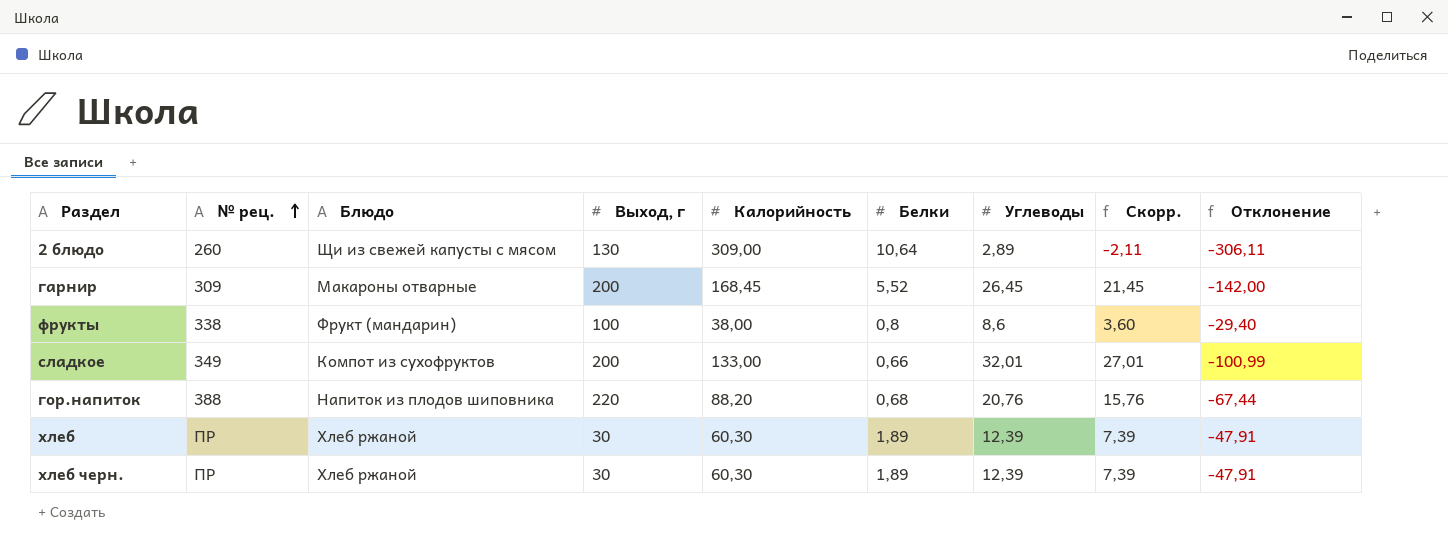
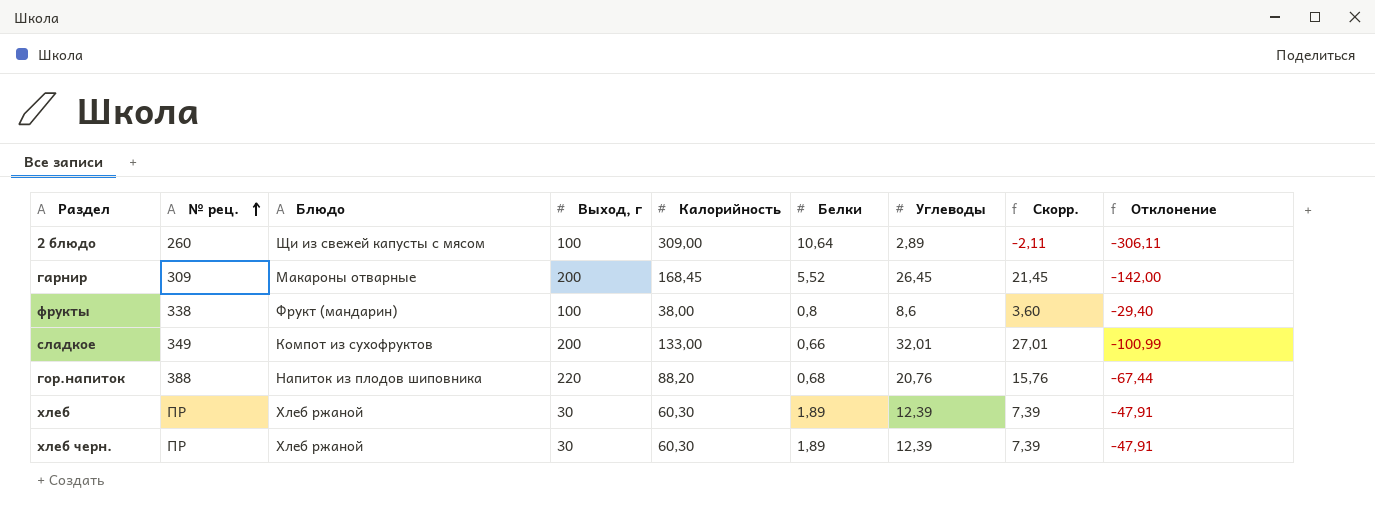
2 блюдо | Выход, г: 130 -> 100

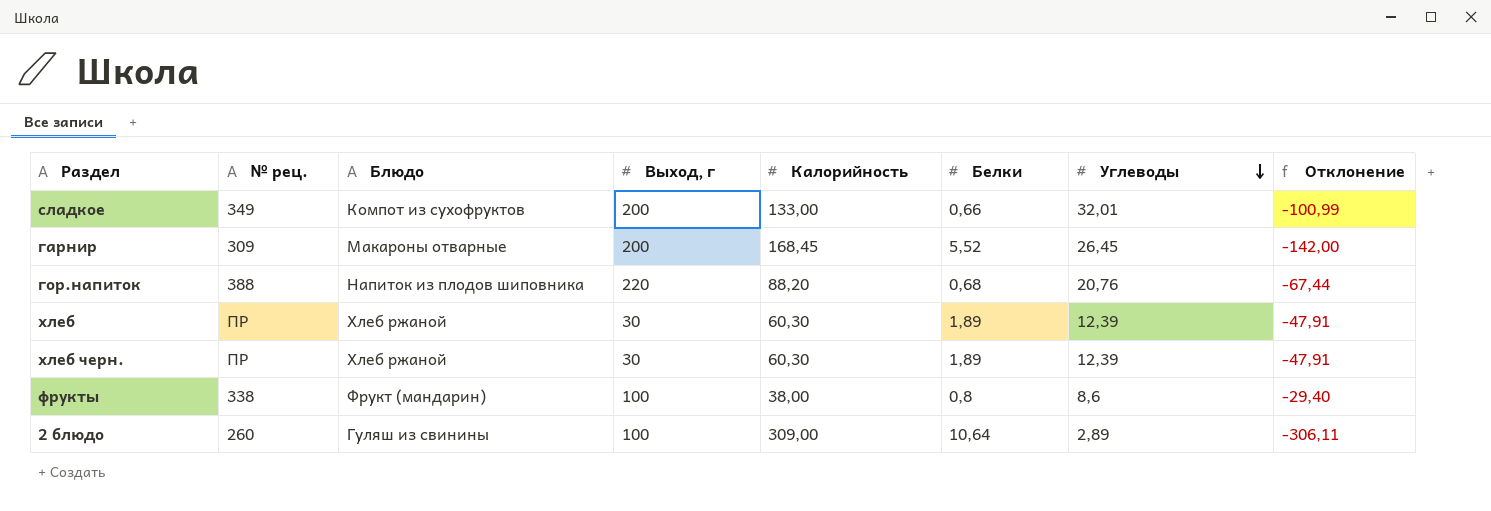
row order: № рец. ascending -> Углеводы descending
column Скорр. | formula: [Углеводы] - 5 -> none
2 блюдо | Блюдо: Щи из свежей капусты с мясом -> Гуляш из свинины

